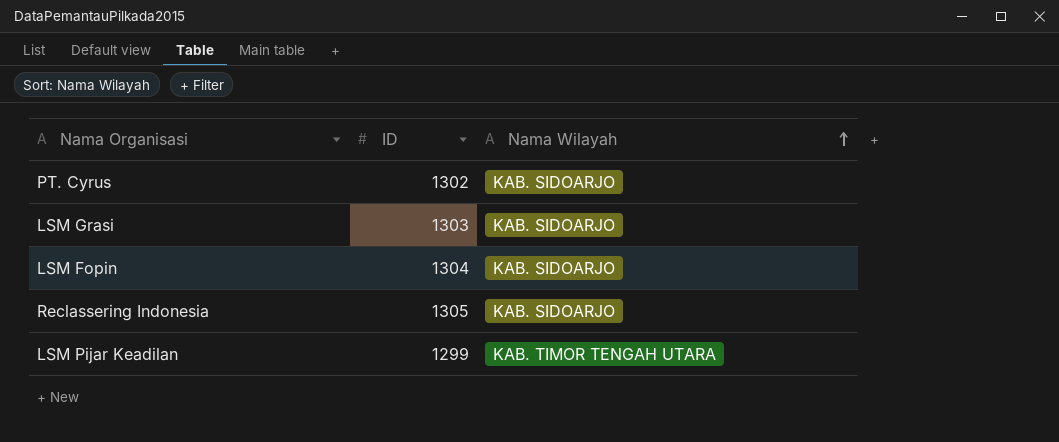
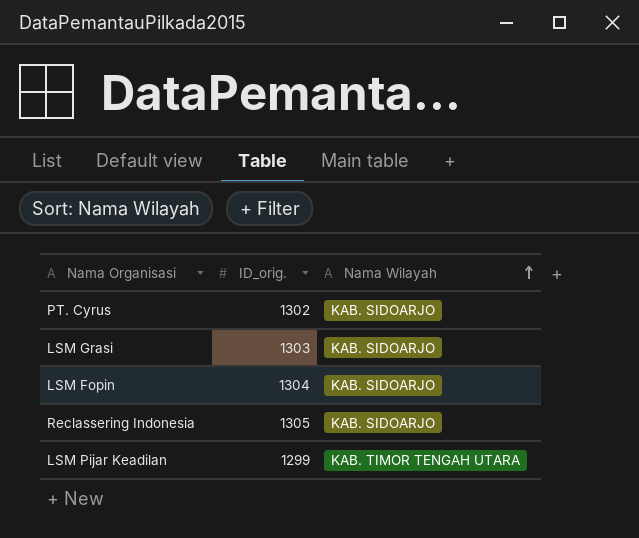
column name: ID -> ID_orig.

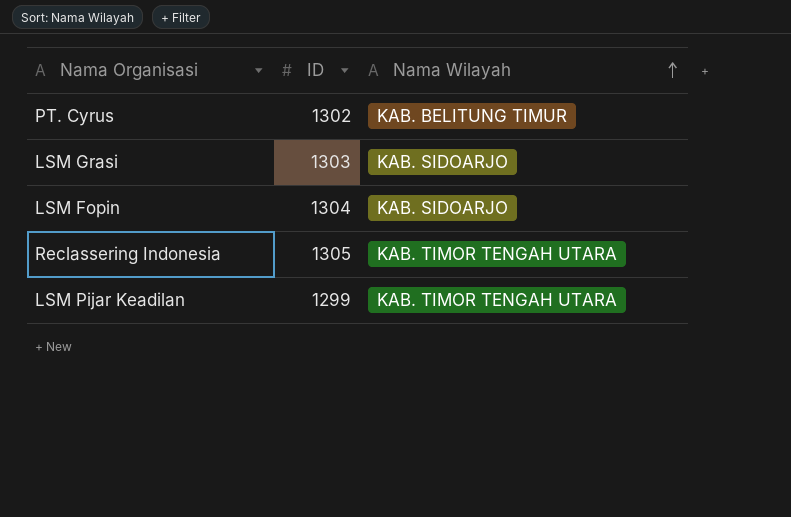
column name: ID_orig. -> ID
PT. Cyrus | Nama Wilayah: KAB. SIDOARJO -> KAB. BELITUNG TIMUR
Reclassering Indonesia | Nama Wilayah: KAB. SIDOARJO -> KAB. TIMOR TENGAH UTARA

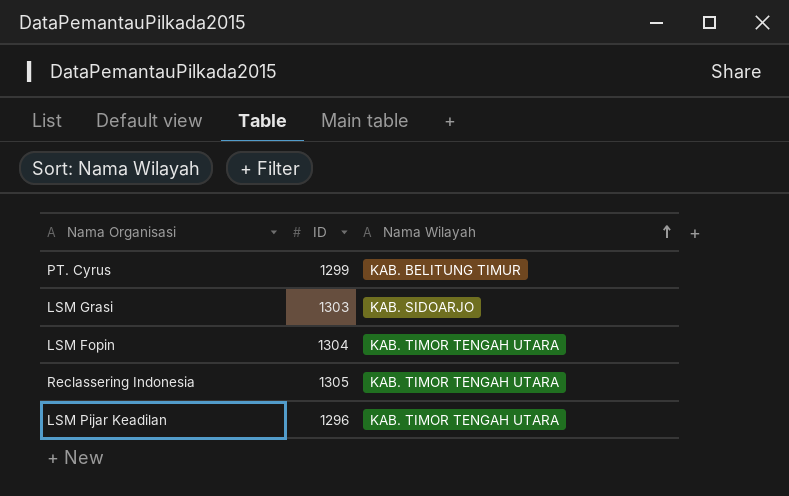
PT. Cyrus | ID: 1302 -> 1299
LSM Fopin | Nama Wilayah: KAB. SIDOARJO -> KAB. TIMOR TENGAH UTARA
LSM Pijar Keadilan | ID: 1299 -> 1296

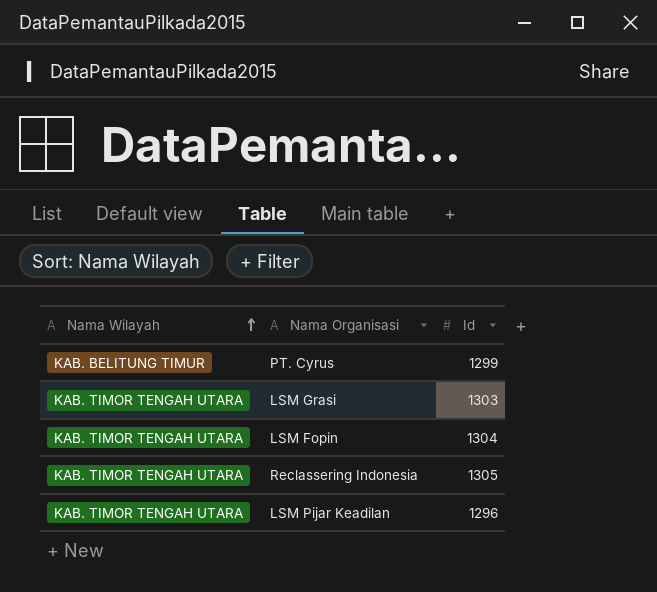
column Nama Wilayah | position: 3 -> 1
column name: ID -> Id
LSM Grasi | Nama Wilayah: KAB. SIDOARJO -> KAB. TIMOR TENGAH UTARA

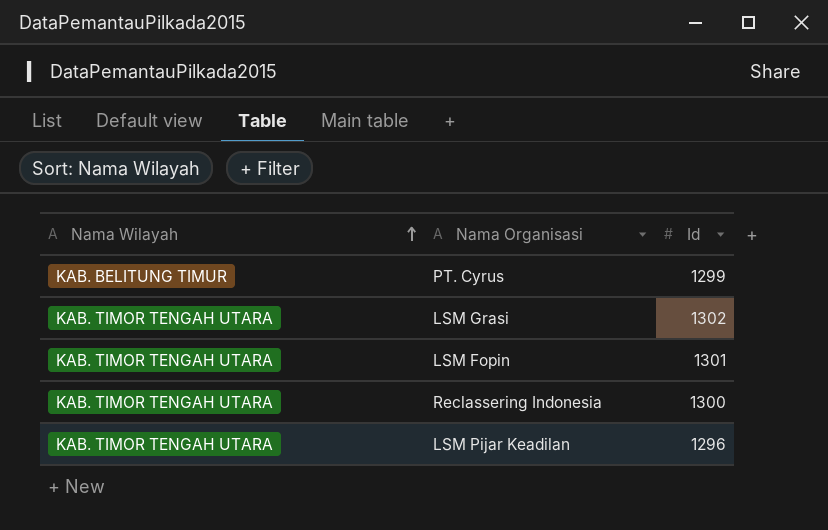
LSM Grasi | Id: 1303 -> 1302
LSM Fopin | Id: 1304 -> 1301
Reclassering Indonesia | Id: 1305 -> 1300

